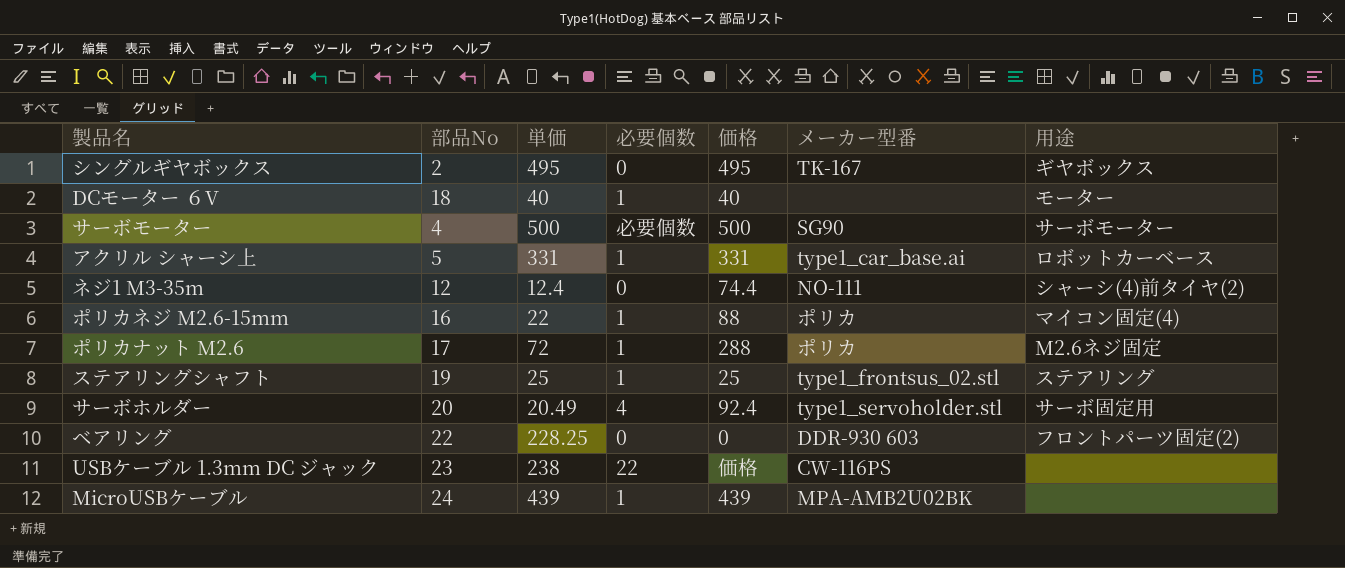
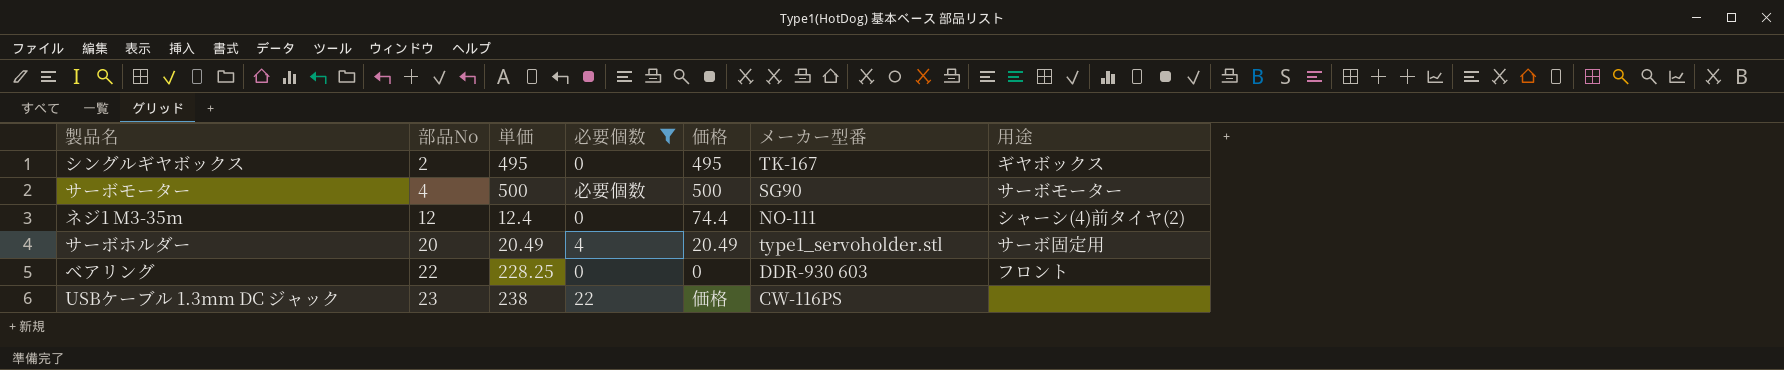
filter: none -> 必要個数 != 1
サーボホルダー | 価格: 92.4 -> 20.49
ベアリング | 用途: フロントパーツ固定(2) -> フロント

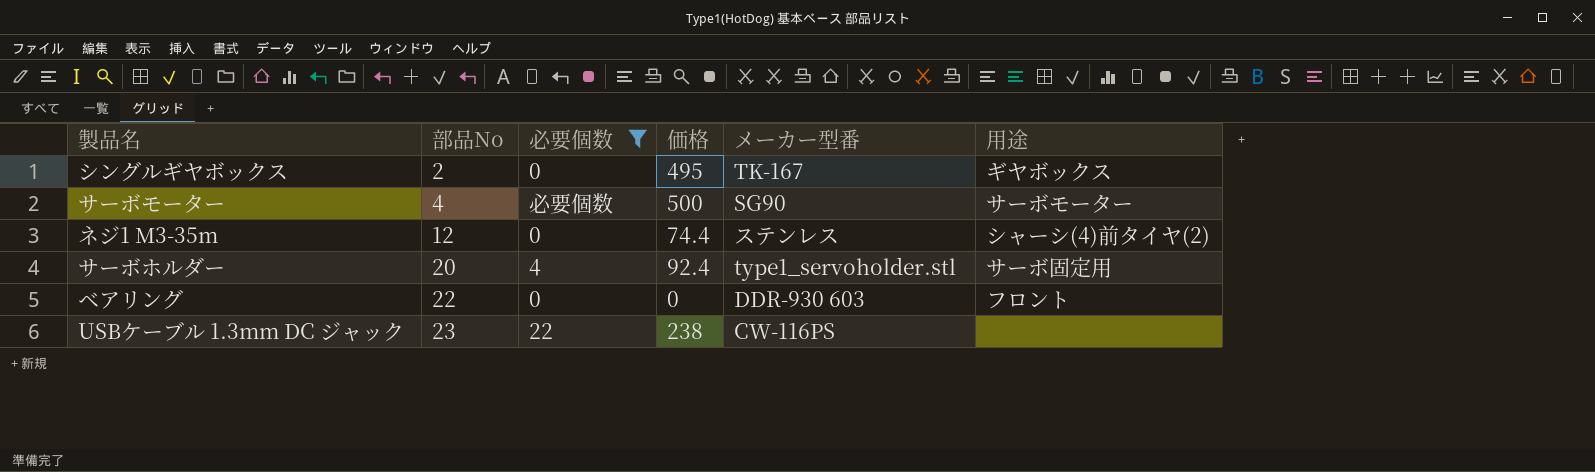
column 単価 | position: 3 -> none
ネジ1 M3-35m | メーカー型番: NO-111 -> ステンレス
サーボホルダー | 価格: 20.49 -> 92.4
USBケーブル 1.3mm DC ジャック | 価格: 価格 -> 238

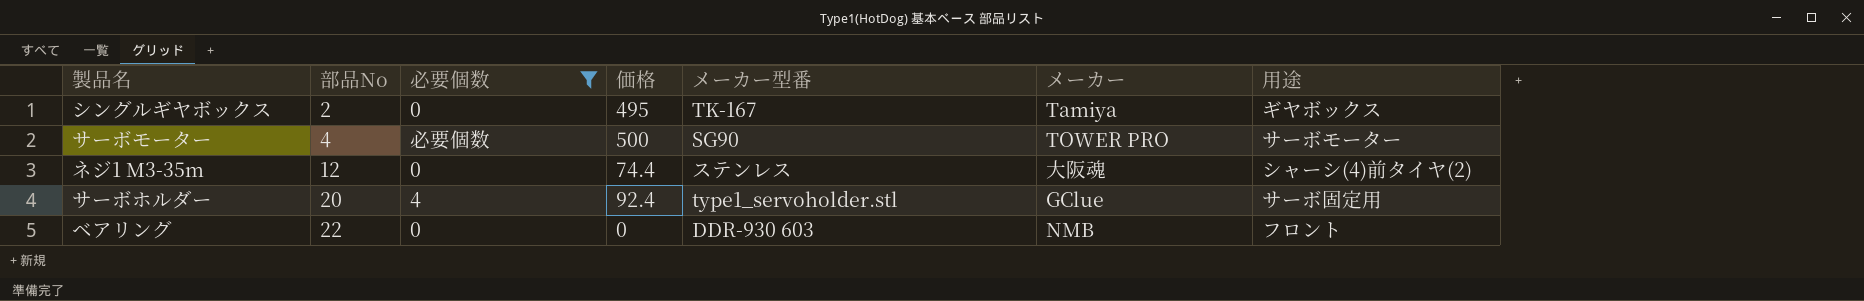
column メーカー | position: none -> 6
row USBケーブル 1.3mm DC ジャック: 23 | 22 | 238 | CW-116PS | none -> none

